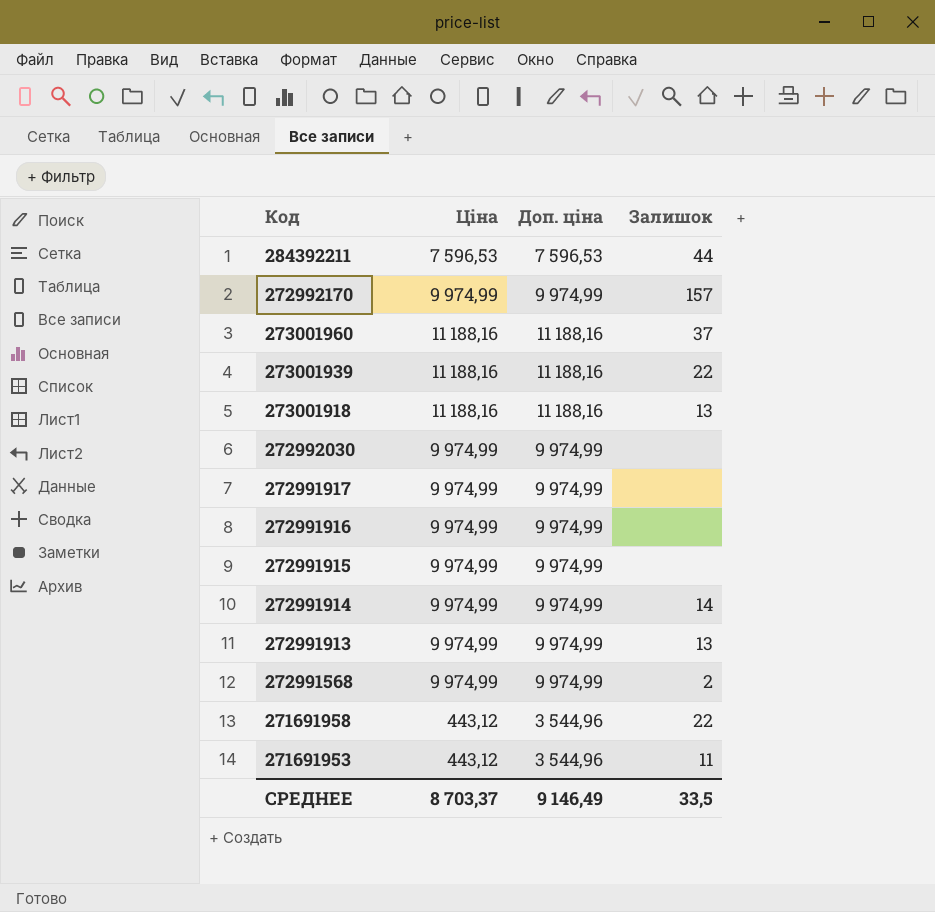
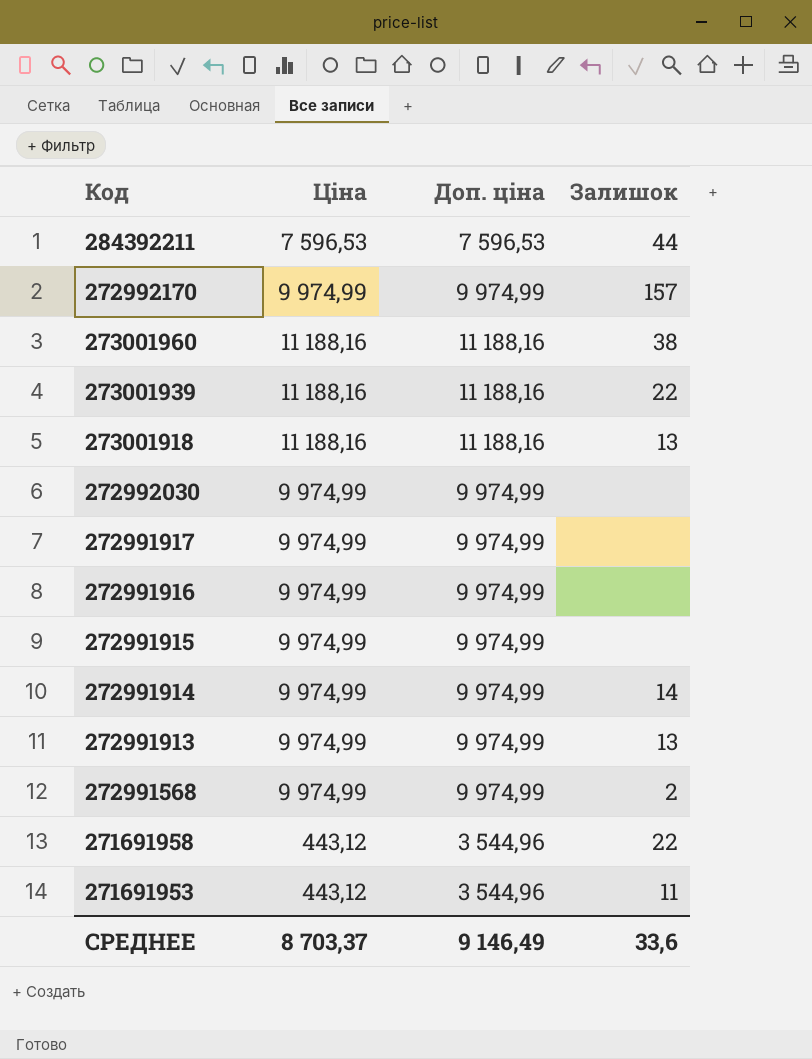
273001960 | Залишок: 37 -> 38
СРЕДНЕЕ | Залишок: 33,5 -> 33,6

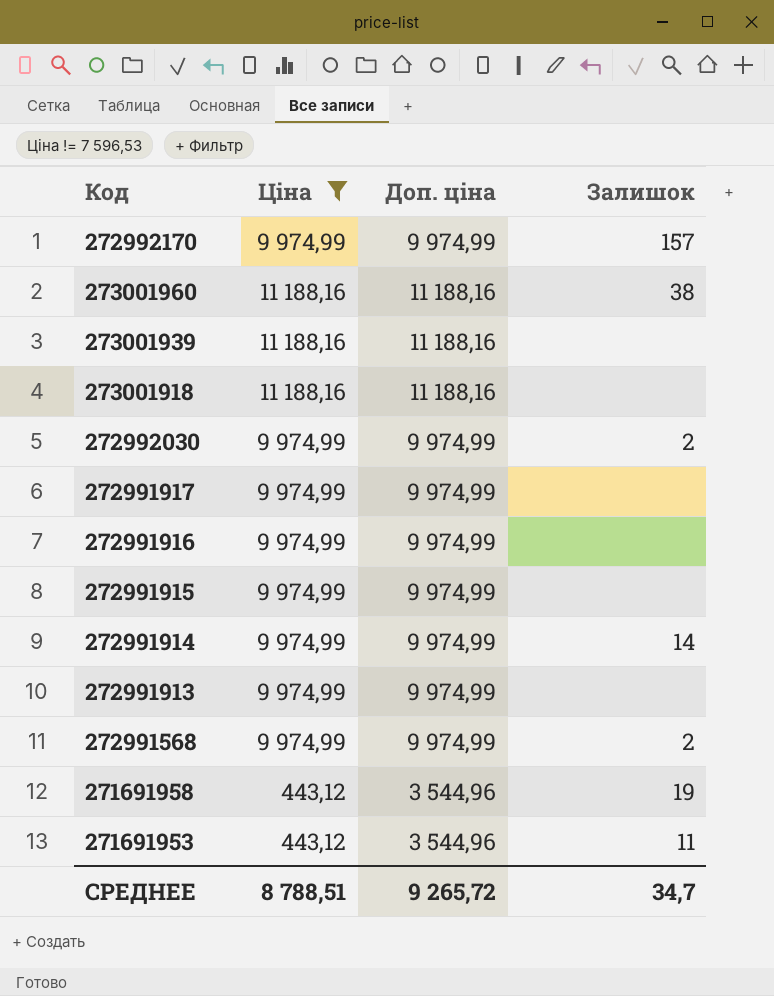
filter: none -> Ціна != 7 596,53
273001939 | Залишок: 22 -> none
273001918 | Залишок: 13 -> none
272992030 | Залишок: none -> 2
272991913 | Залишок: 13 -> none
271691958 | Залишок: 22 -> 19
СРЕДНЕЕ | Ціна: 8 703,37 -> 8 788,51
СРЕДНЕЕ | Доп. ціна: 9 146,49 -> 9 265,72
СРЕДНЕЕ | Залишок: 33,6 -> 34,7

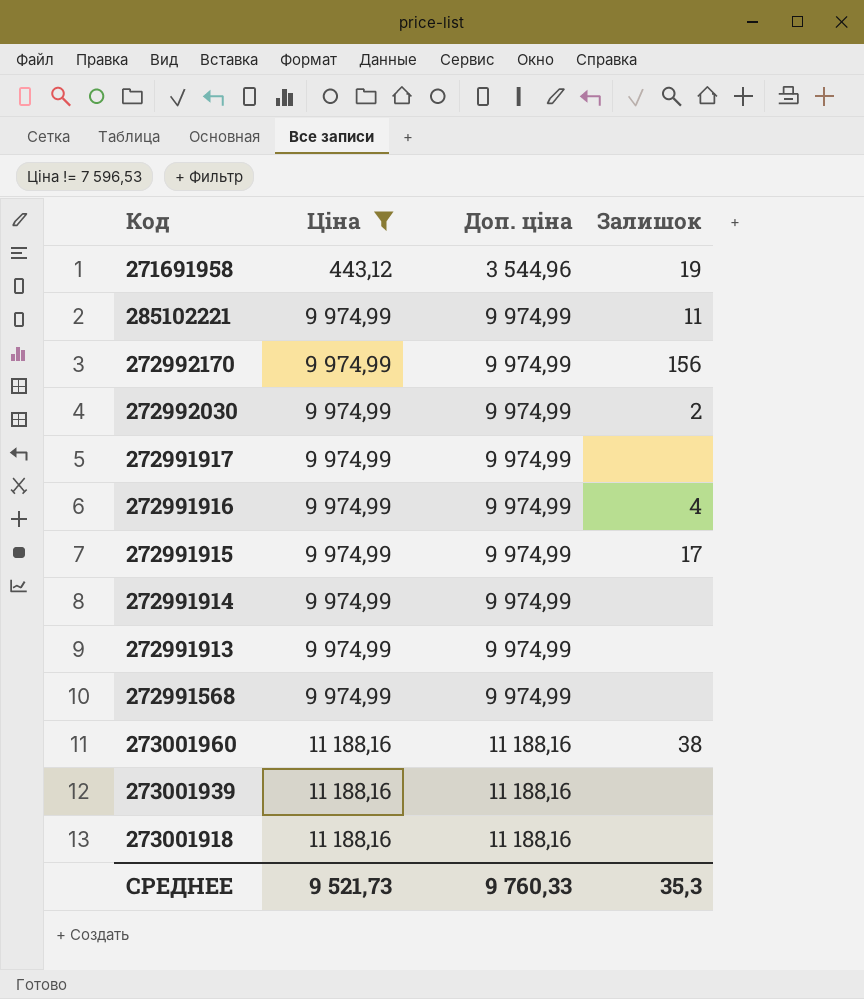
row order: none -> Ціна ascending
row 271691953: 443,12 | 3 544,96 | 11 -> none
row 285102221: none -> 9 974,99 | 9 974,99 | 11
272992170 | Залишок: 157 -> 156
272991916 | Залишок: none -> 4
272991915 | Залишок: none -> 17
272991914 | Залишок: 14 -> none
272991568 | Залишок: 2 -> none
СРЕДНЕЕ | Ціна: 8 788,51 -> 9 521,73
СРЕДНЕЕ | Доп. ціна: 9 265,72 -> 9 760,33
СРЕДНЕЕ | Залишок: 34,7 -> 35,3

